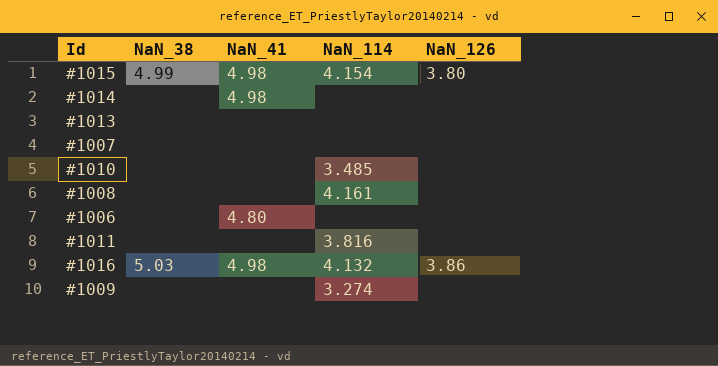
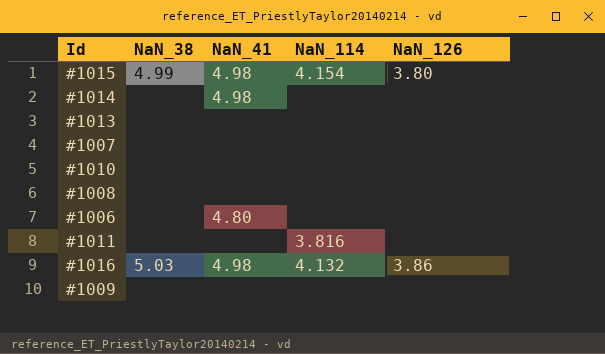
#1010 | NaN_114: 3.485 -> none
#1008 | NaN_114: 4.161 -> none
#1009 | NaN_114: 3.274 -> none

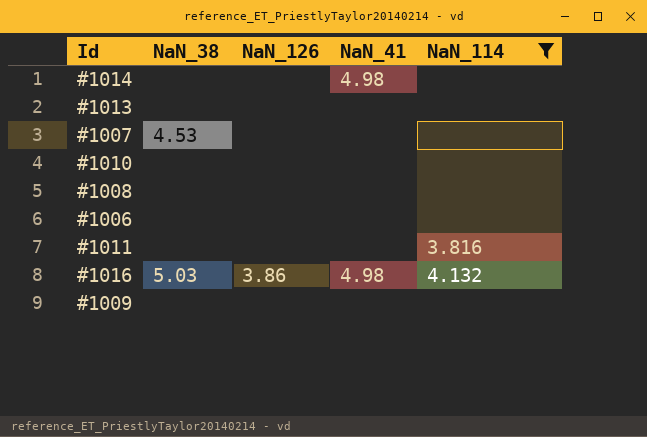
filter: none -> NaN_114 != 4.154
column NaN_126 | position: 5 -> 3
#1007 | NaN_38: none -> 4.53
#1006 | NaN_41: 4.80 -> none

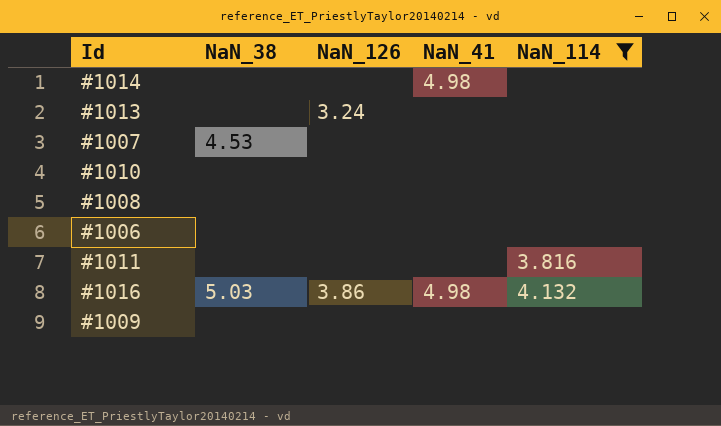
#1013 | NaN_126: none -> 3.24

